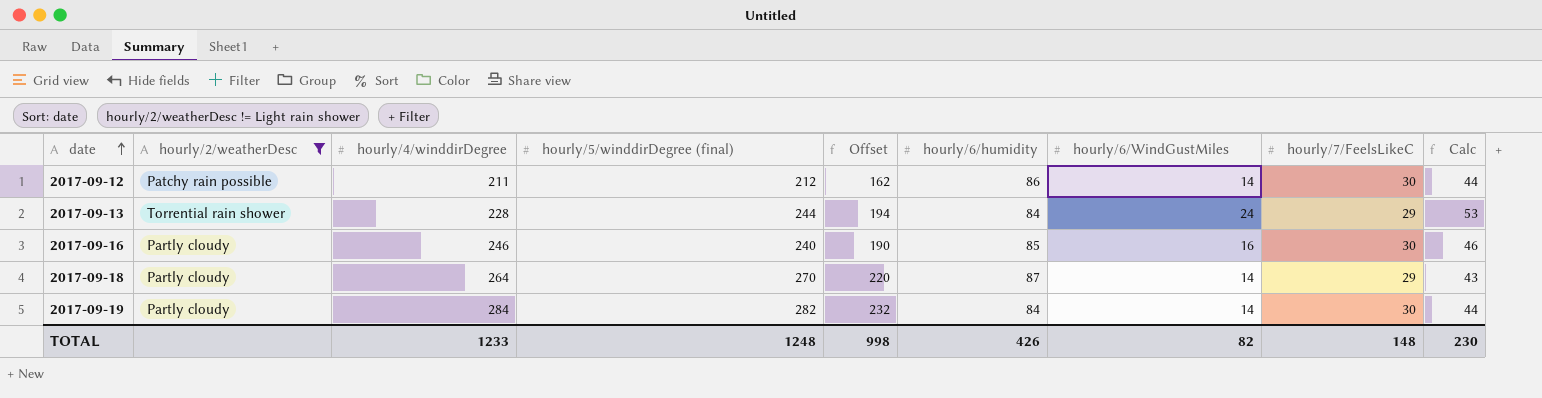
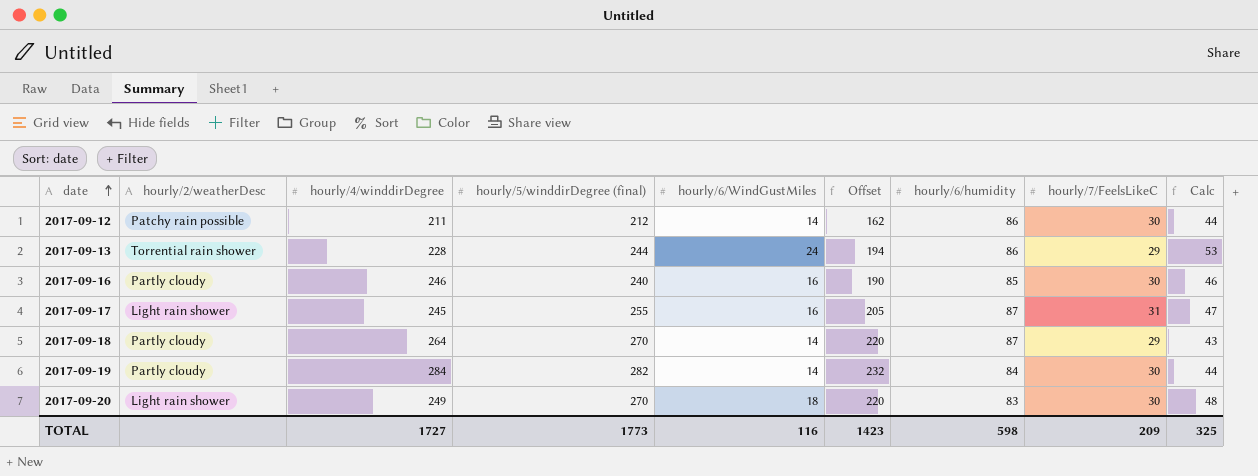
filter: hourly/2/weatherDesc != Light rain shower -> none
column hourly/6/WindGustMiles | position: 7 -> 5
2017-09-13 | hourly/6/humidity: 84 -> 86
TOTAL | hourly/4/winddirDegree: 1233 -> 1727
TOTAL | hourly/5/winddirDegree (final): 1248 -> 1773
TOTAL | hourly/6/WindGustMiles: 82 -> 116
TOTAL | Offset: 998 -> 1423
TOTAL | hourly/6/humidity: 426 -> 598
TOTAL | hourly/7/FeelsLikeC: 148 -> 209
TOTAL | Calc: 230 -> 325

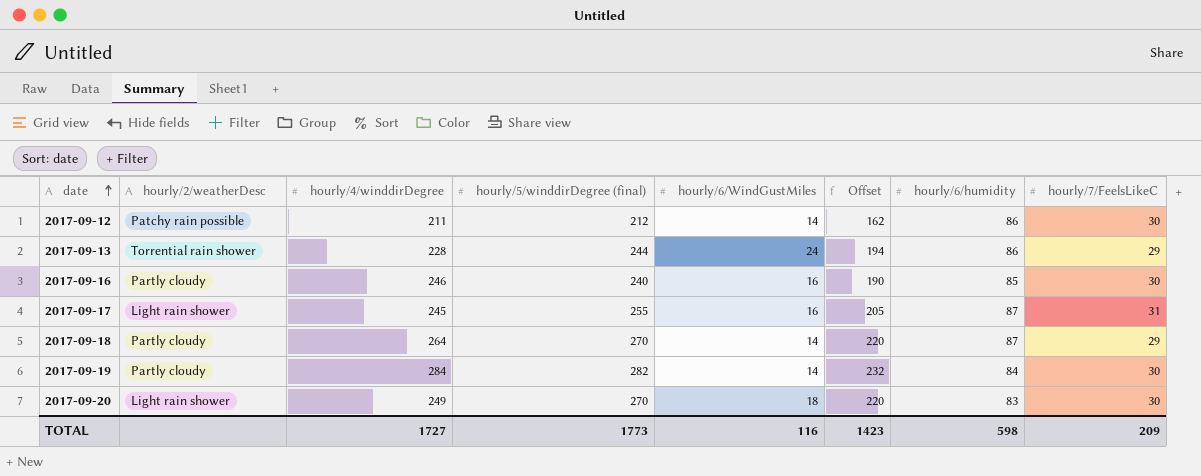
column Calc | formula: [hourly/6/WindGustMiles] + [hourly/7/FeelsLikeC] -> none

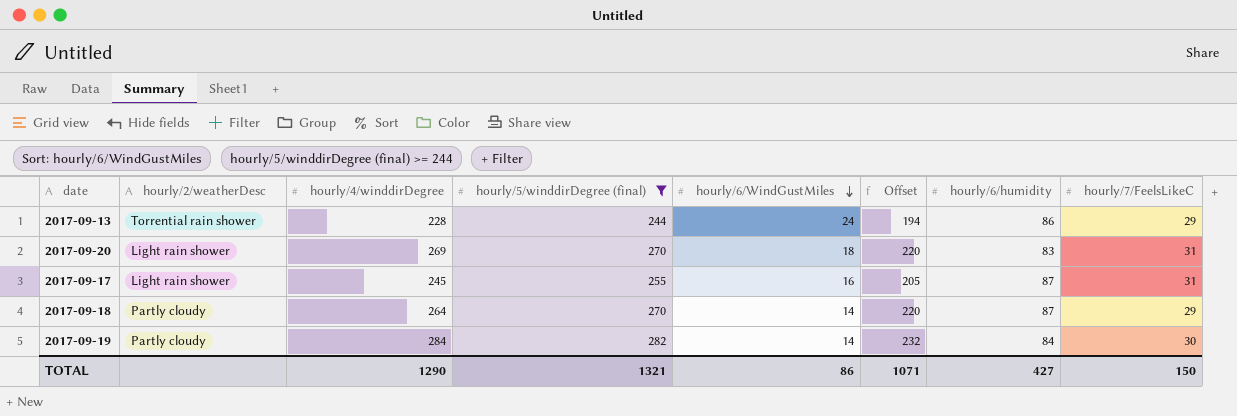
filter: none -> hourly/5/winddirDegree (final) >= 244
row order: date ascending -> hourly/6/WindGustMiles descending
2017-09-20 | hourly/4/winddirDegree: 249 -> 269
2017-09-20 | hourly/7/FeelsLikeC: 30 -> 31
TOTAL | hourly/4/winddirDegree: 1727 -> 1290
TOTAL | hourly/5/winddirDegree (final): 1773 -> 1321
TOTAL | hourly/6/WindGustMiles: 116 -> 86
TOTAL | Offset: 1423 -> 1071
TOTAL | hourly/6/humidity: 598 -> 427
TOTAL | hourly/7/FeelsLikeC: 209 -> 150

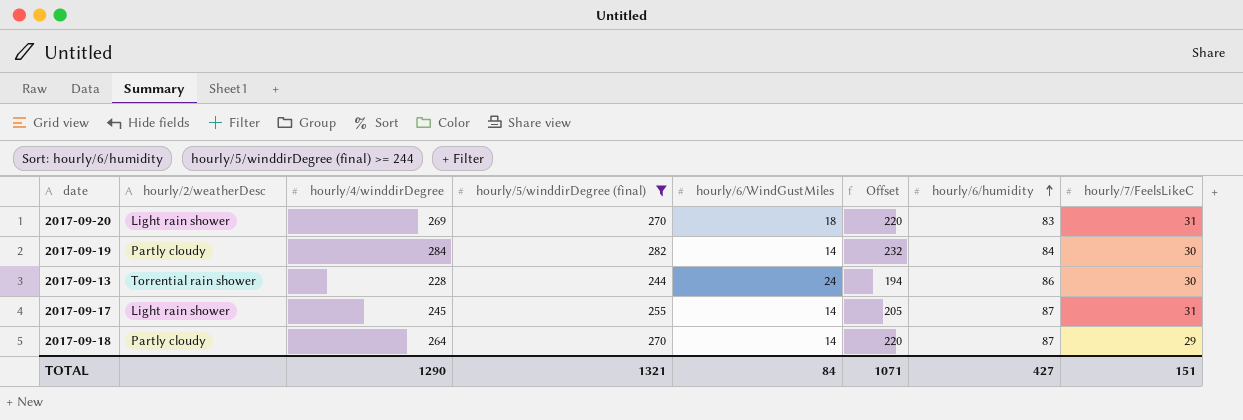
row order: hourly/6/WindGustMiles descending -> hourly/6/humidity ascending
2017-09-13 | hourly/7/FeelsLikeC: 29 -> 30
2017-09-17 | hourly/6/WindGustMiles: 16 -> 14
TOTAL | hourly/6/WindGustMiles: 86 -> 84
TOTAL | hourly/7/FeelsLikeC: 150 -> 151

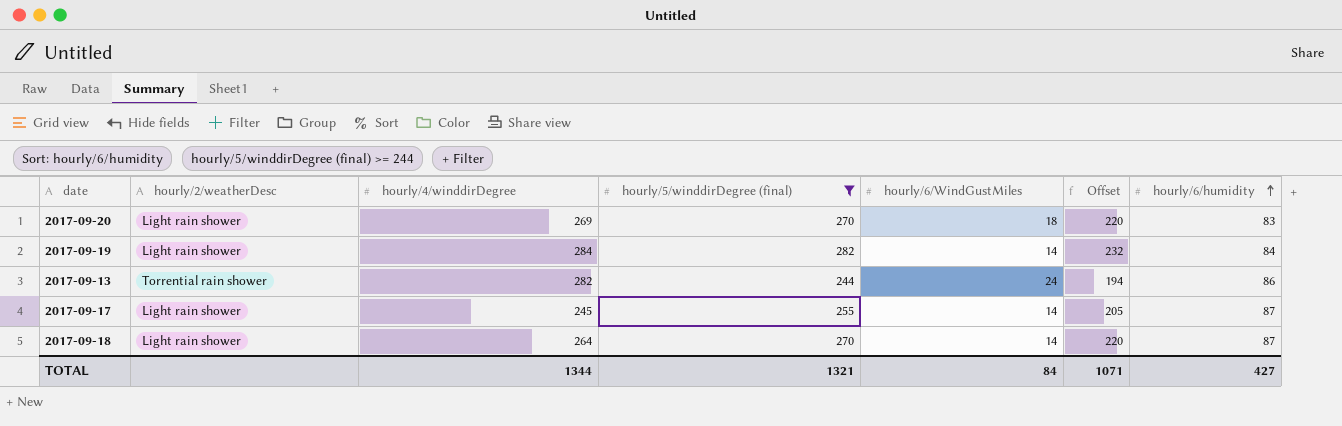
column hourly/7/FeelsLikeC | position: 8 -> none
2017-09-19 | hourly/2/weatherDesc: Partly cloudy -> Light rain shower
2017-09-13 | hourly/4/winddirDegree: 228 -> 282
2017-09-18 | hourly/2/weatherDesc: Partly cloudy -> Light rain shower
TOTAL | hourly/4/winddirDegree: 1290 -> 1344

